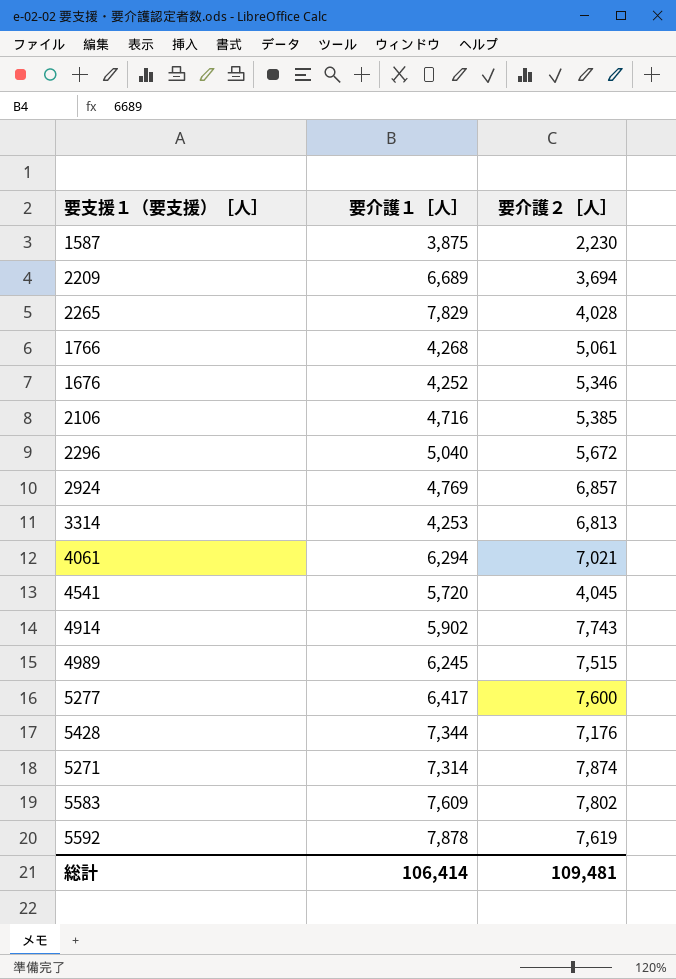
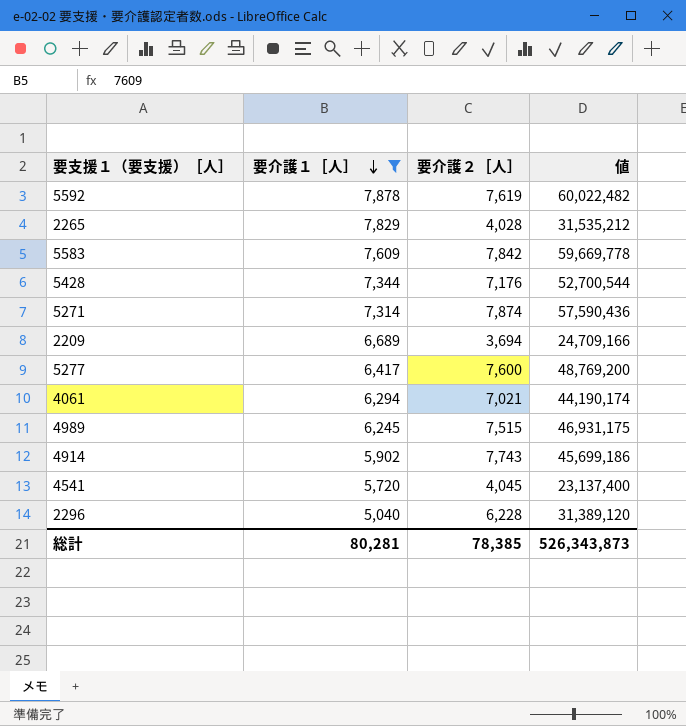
filter: none -> 要介護１［人］ >= 5,040
row order: none -> 要介護１［人］ descending
column 値 | formula: none -> [要介護１［人］] * [要介護２［人］]
5583 | 要介護２［人］: 7,802 -> 7,842
2296 | 要介護２［人］: 5,672 -> 6,228
総計 | 要介護１［人］: 106,414 -> 80,281
総計 | 要介護２［人］: 109,481 -> 78,385

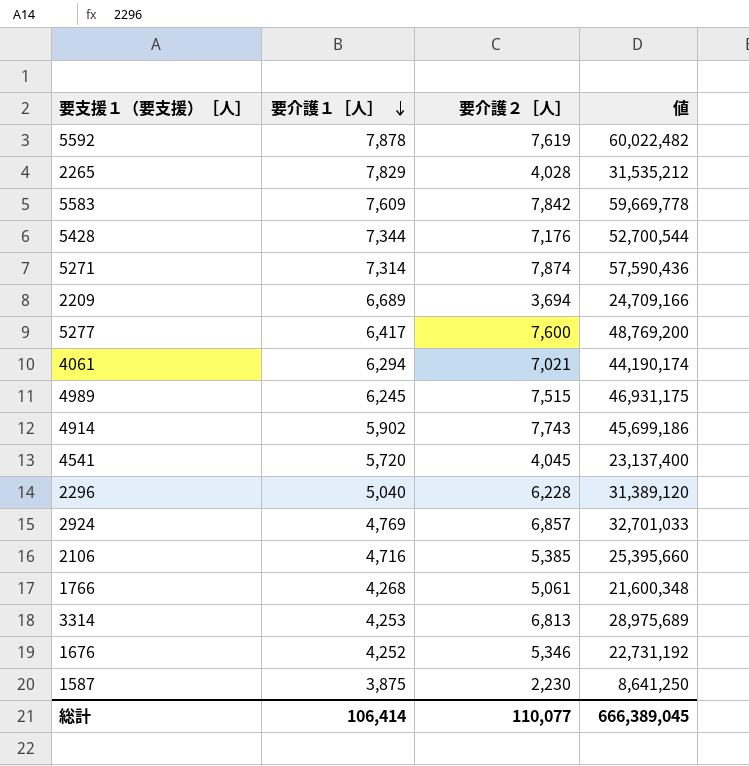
filter: 要介護１［人］ >= 5,040 -> none
総計 | 要介護１［人］: 80,281 -> 106,414
総計 | 要介護２［人］: 78,385 -> 110,077
総計 | 値: 526,343,873 -> 666,389,045

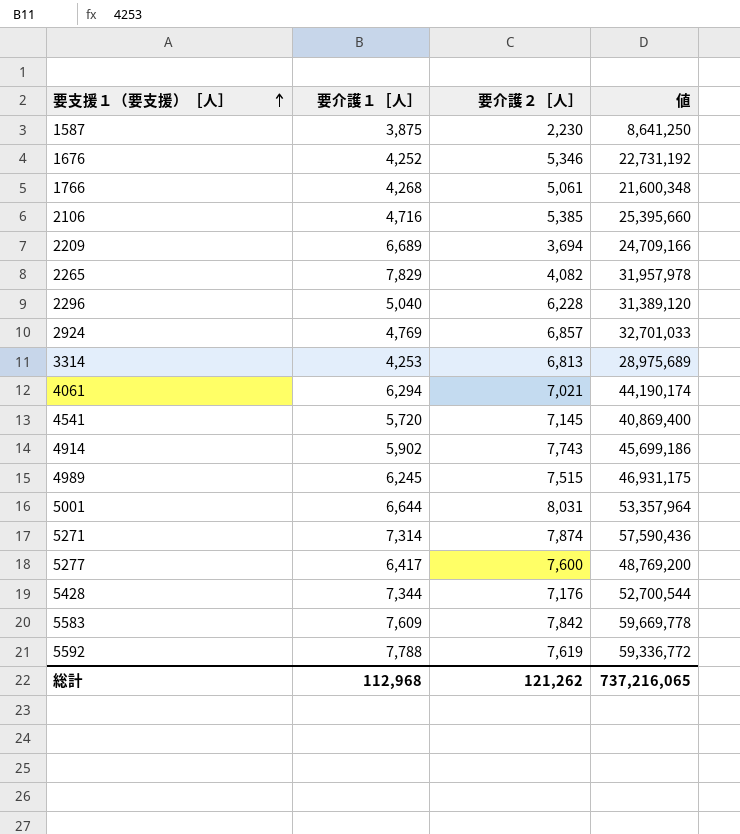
row order: 要介護１［人］ descending -> 要支援１（要支援）［人］ ascending
2265 | 要介護２［人］: 4,028 -> 4,082
2265 | 値: 31,535,212 -> 31,957,978
4541 | 要介護２［人］: 4,045 -> 7,145
4541 | 値: 23,137,400 -> 40,869,400
row 5001: none -> 6,644 | 8,031 | 53,357,964
5592 | 要介護１［人］: 7,878 -> 7,788
5592 | 値: 60,022,482 -> 59,336,772
総計 | 要介護１［人］: 106,414 -> 112,968
総計 | 要介護２［人］: 110,077 -> 121,262
総計 | 値: 666,389,045 -> 737,216,065

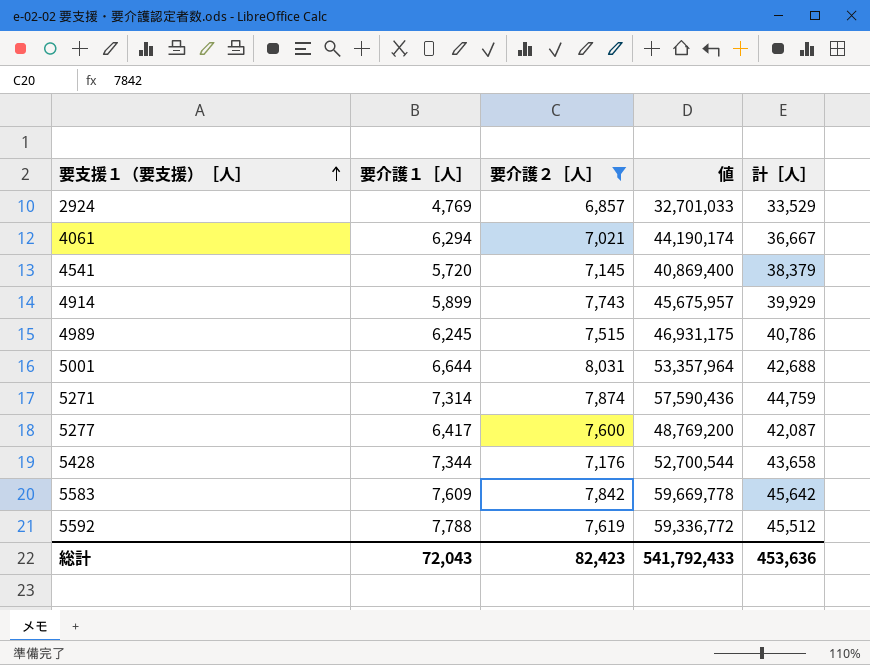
filter: none -> 要介護２［人］ >= 6,857
column 計［人］ | position: none -> 5
4914 | 要介護１［人］: 5,902 -> 5,899
4914 | 値: 45,699,186 -> 45,675,957
総計 | 要介護１［人］: 112,968 -> 72,043
総計 | 要介護２［人］: 121,262 -> 82,423
総計 | 値: 737,216,065 -> 541,792,433

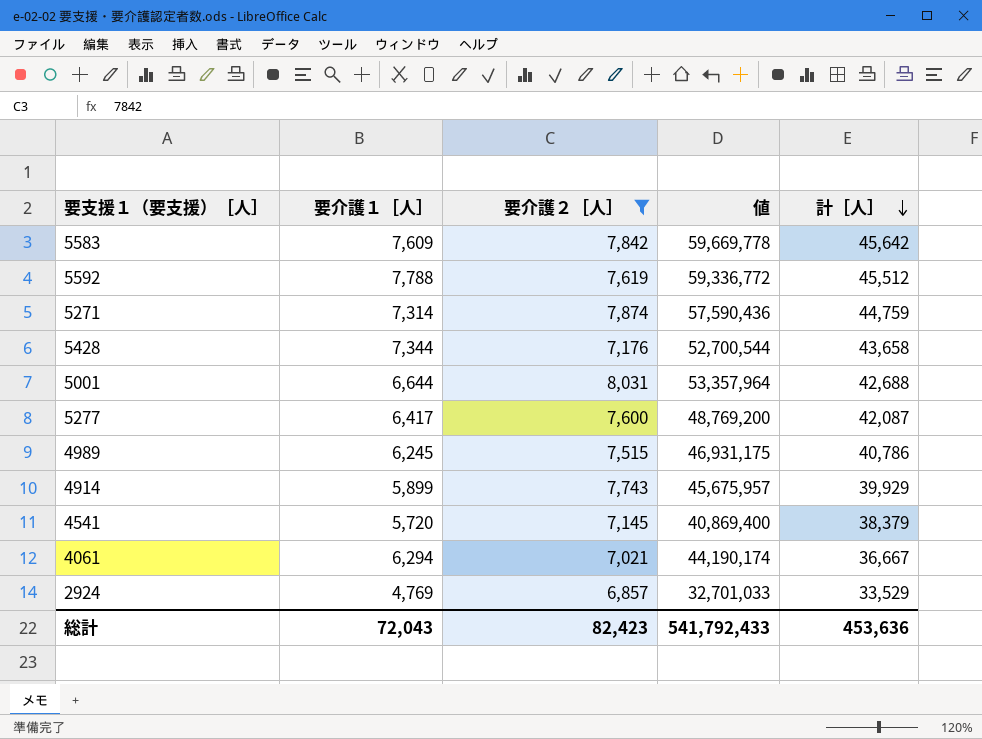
row order: 要支援１（要支援）［人］ ascending -> 計［人］ descending

